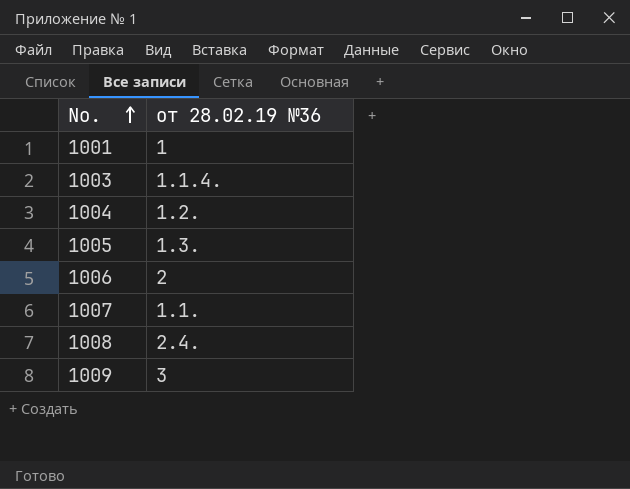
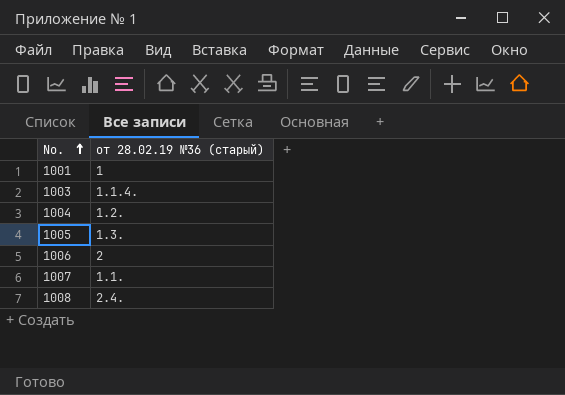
column name: от 28.02.19 №36 -> от 28.02.19 №36 (старый)
row 1009: 3 -> none

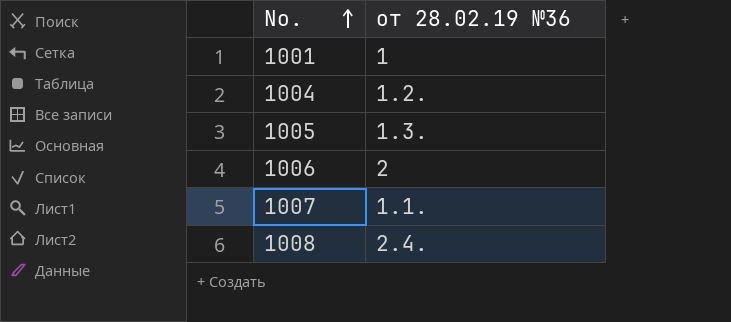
column name: от 28.02.19 №36 (старый) -> от 28.02.19 №36
row 1003: 1.1.4. -> none

